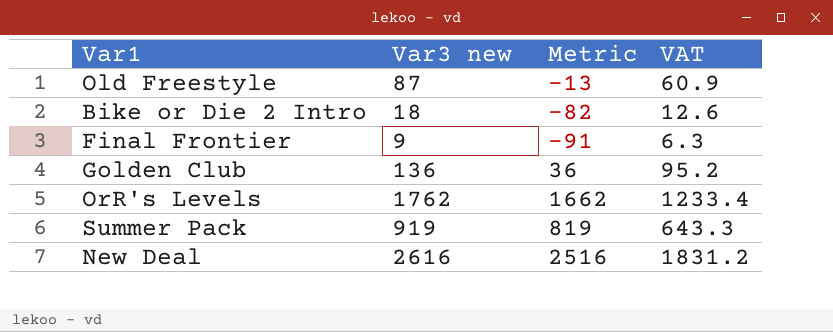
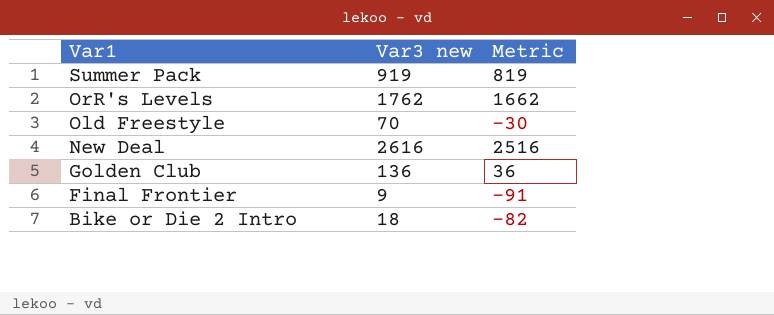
row order: none -> Var1 descending
column VAT | formula: [Var3 new] * 0.7 -> none
Old Freestyle | Var3 new: 87 -> 70
Old Freestyle | Metric: -13 -> -30

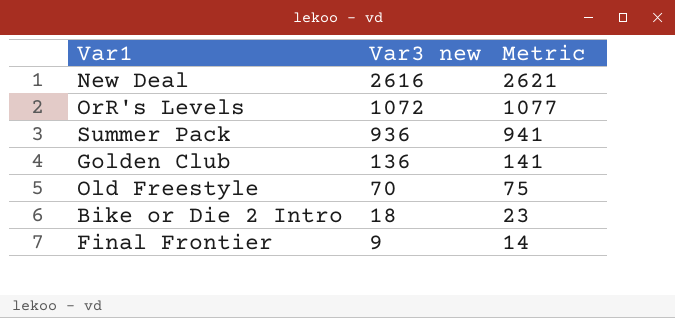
row order: Var1 descending -> Var3 new descending
column Metric | formula: [Var3 new] - 100 -> [Var3 new] + 5
OrR's Levels | Var3 new: 1762 -> 1072
Summer Pack | Var3 new: 919 -> 936

